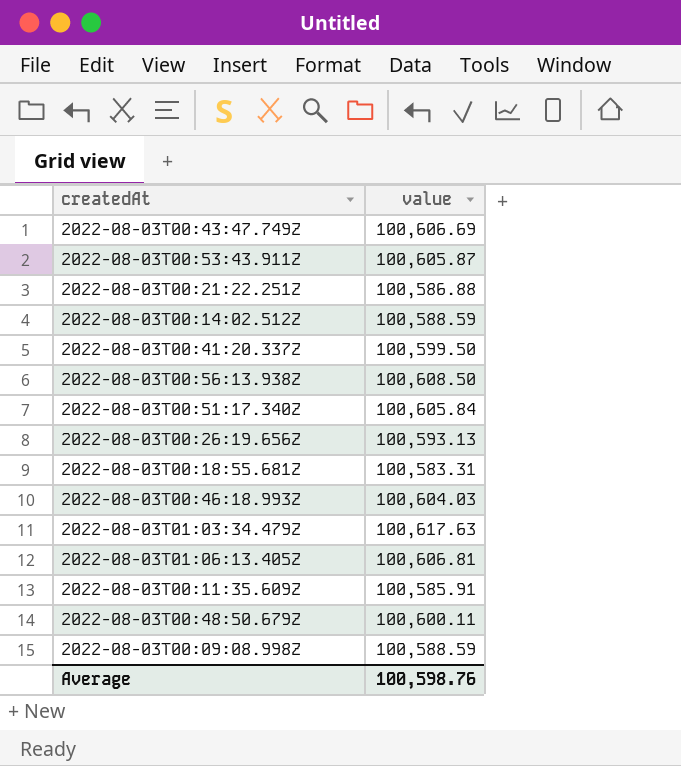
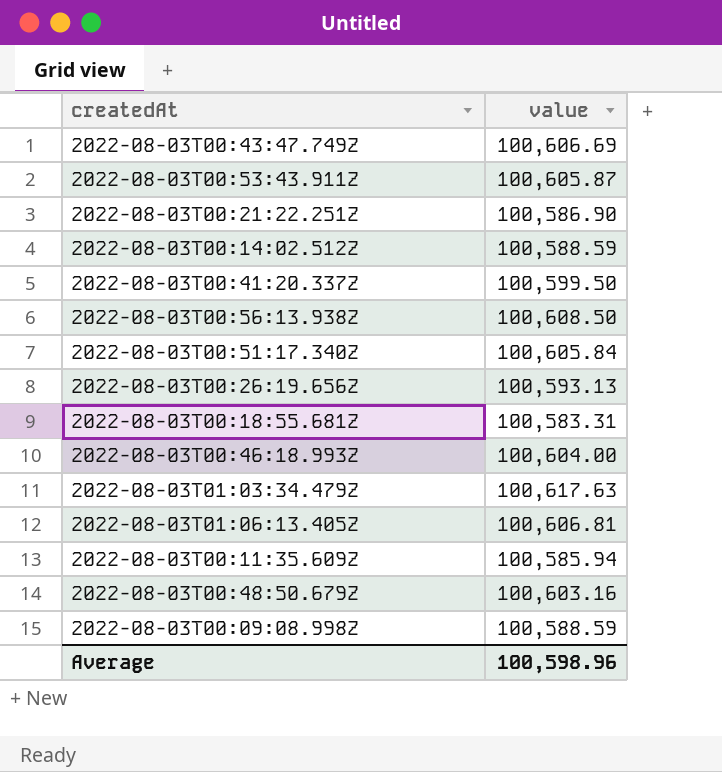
2022-08-03T00:21:22.251Z | value: 100,586.88 -> 100,586.90
2022-08-03T00:46:18.993Z | value: 100,604.03 -> 100,604.00
2022-08-03T00:11:35.609Z | value: 100,585.91 -> 100,585.94
2022-08-03T00:48:50.679Z | value: 100,600.11 -> 100,603.16
Average | value: 100,598.76 -> 100,598.96

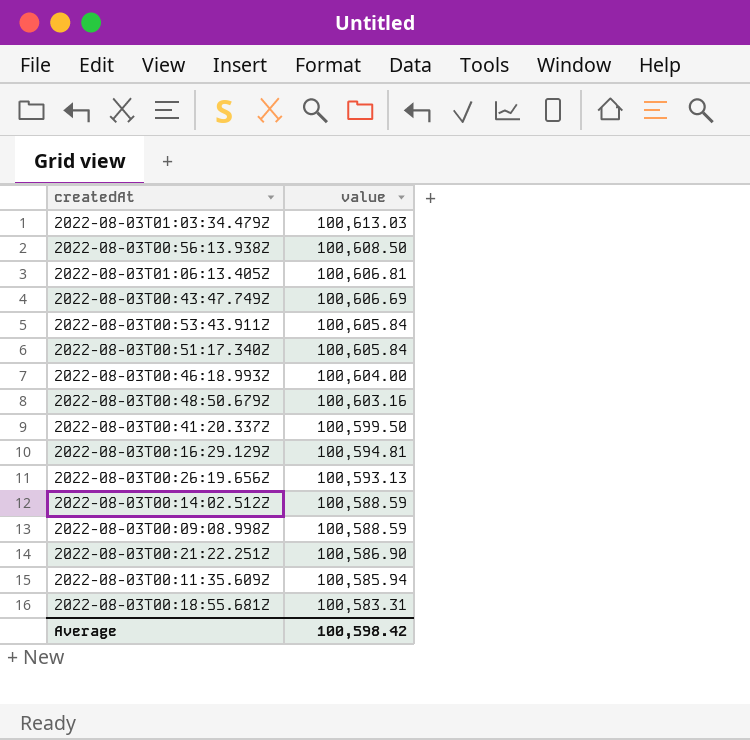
row order: none -> value descending
2022-08-03T01:03:34.479Z | value: 100,617.63 -> 100,613.03
2022-08-03T00:53:43.911Z | value: 100,605.87 -> 100,605.84
row 2022-08-03T00:16:29.129Z: none -> 100,594.81
Average | value: 100,598.96 -> 100,598.42

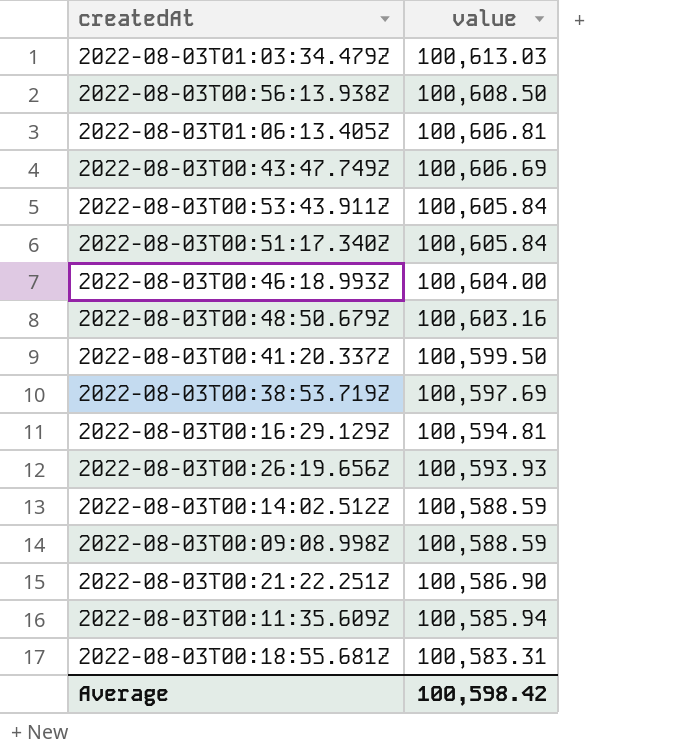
row 2022-08-03T00:38:53.719Z: none -> 100,597.69
2022-08-03T00:26:19.656Z | value: 100,593.13 -> 100,593.93

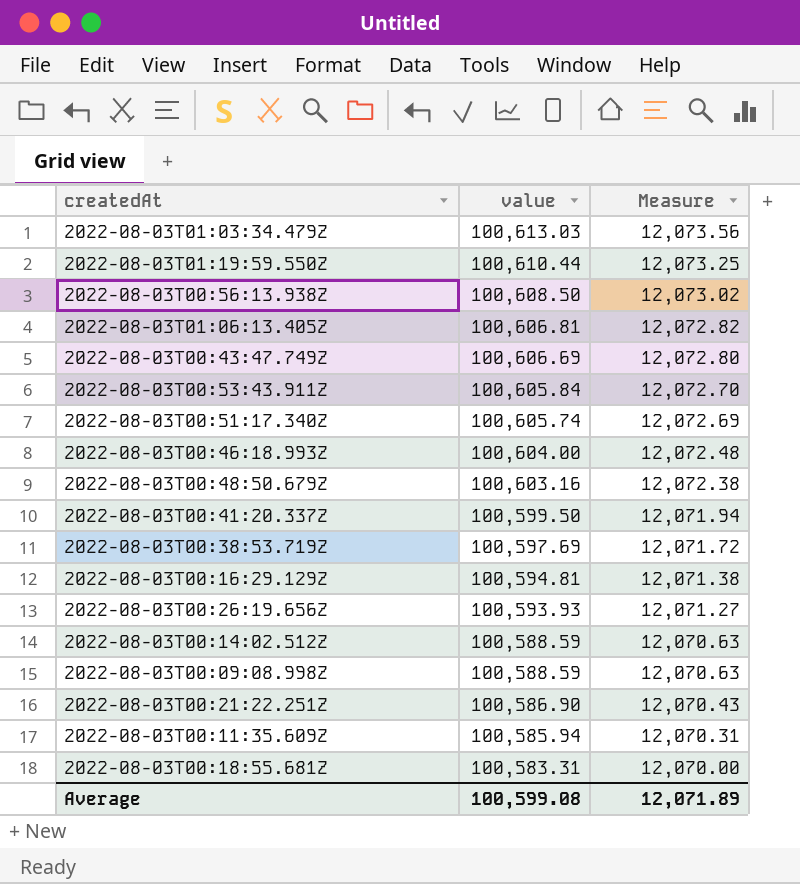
column Measure | formula: none -> [value] * 0.12
row 2022-08-03T01:19:59.550Z: none -> 100,610.44 | 12,073.25
2022-08-03T00:51:17.340Z | value: 100,605.84 -> 100,605.74
Average | value: 100,598.42 -> 100,599.08

